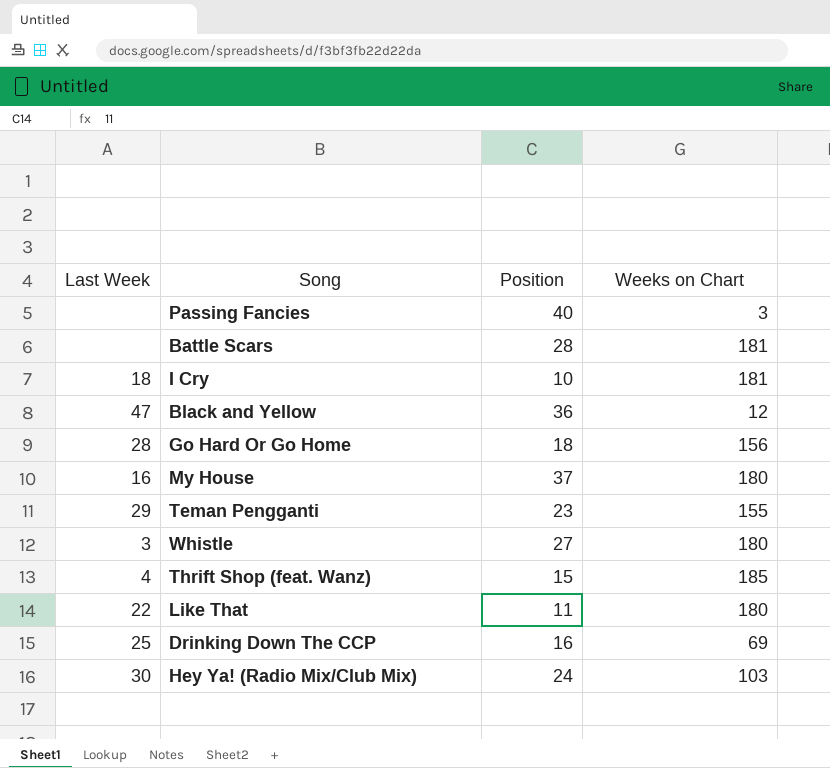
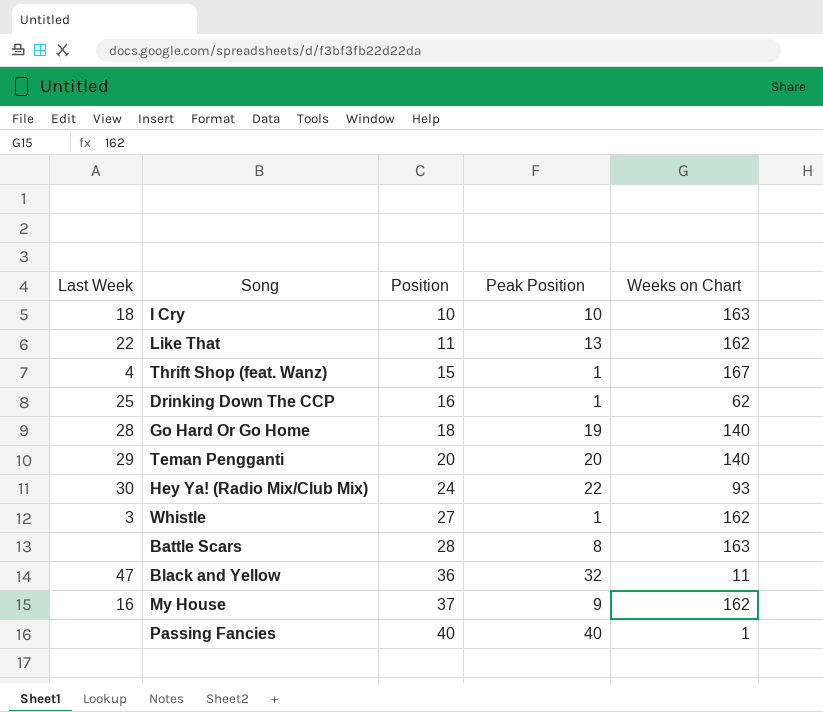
row order: none -> Position ascending
column Peak Position | position: none -> 4
I Cry | Weeks on Chart: 181 -> 163
Like That | Weeks on Chart: 180 -> 162
Thrift Shop (feat. Wanz) | Weeks on Chart: 185 -> 167
Drinking Down The CCP | Weeks on Chart: 69 -> 62
Go Hard Or Go Home | Weeks on Chart: 156 -> 140
Teman Pengganti | Position: 23 -> 20
Teman Pengganti | Weeks on Chart: 155 -> 140
Hey Ya! (Radio Mix/Club Mix) | Weeks on Chart: 103 -> 93
Whistle | Weeks on Chart: 180 -> 162
Battle Scars | Weeks on Chart: 181 -> 163
Black and Yellow | Weeks on Chart: 12 -> 11
My House | Weeks on Chart: 180 -> 162
Passing Fancies | Weeks on Chart: 3 -> 1

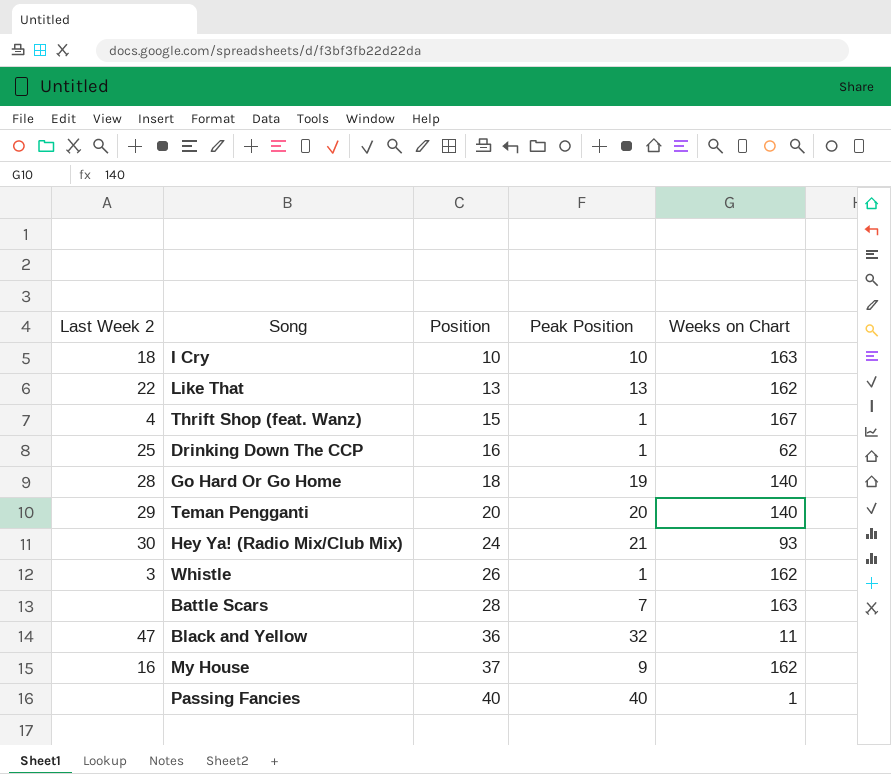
column name: Last Week -> Last Week 2
Like That | Position: 11 -> 13
Hey Ya! (Radio Mix/Club Mix) | Peak Position: 22 -> 21
Whistle | Position: 27 -> 26
Battle Scars | Peak Position: 8 -> 7

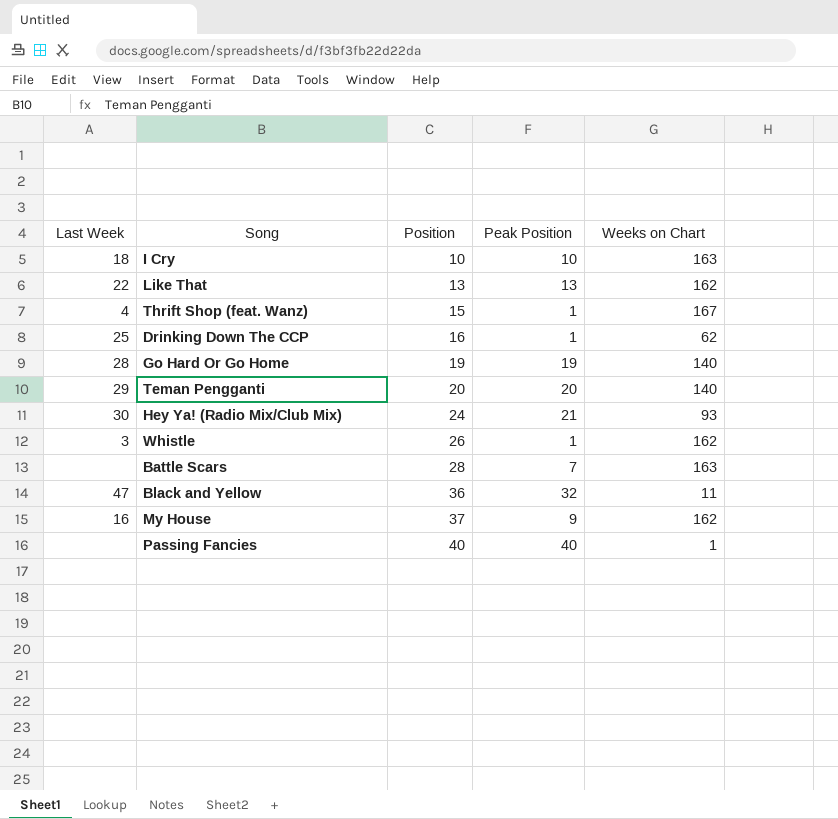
column name: Last Week 2 -> Last Week
Go Hard Or Go Home | Position: 18 -> 19

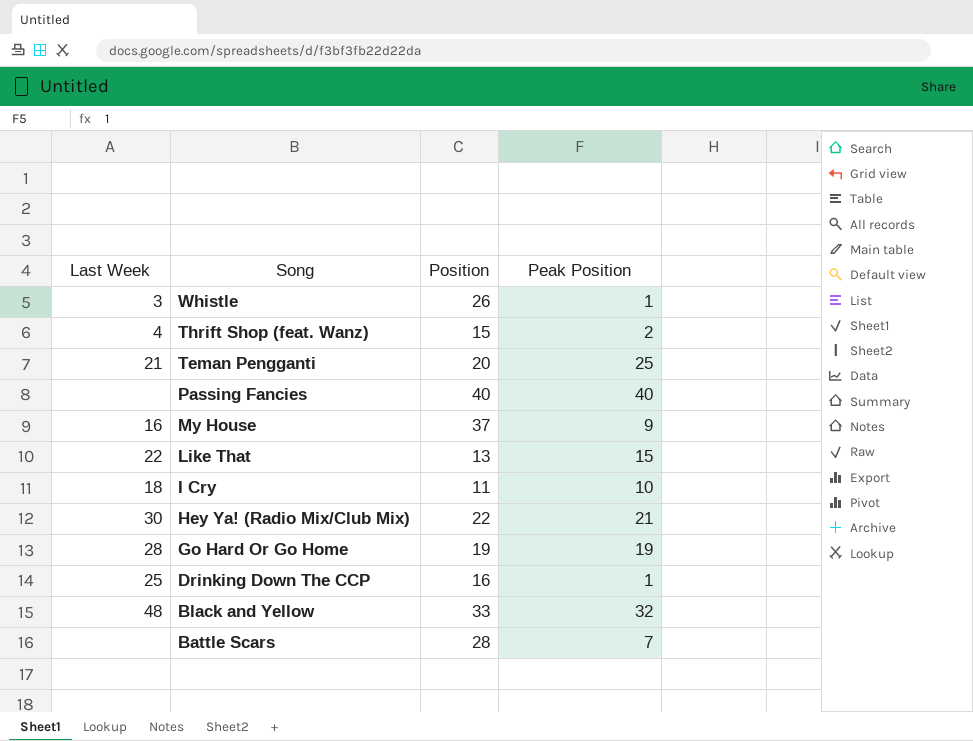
row order: Position ascending -> Song descending
column Weeks on Chart | position: 5 -> none
Thrift Shop (feat. Wanz) | Peak Position: 1 -> 2
Teman Pengganti | Last Week: 29 -> 21
Teman Pengganti | Peak Position: 20 -> 25
Like That | Peak Position: 13 -> 15
I Cry | Position: 10 -> 11
Hey Ya! (Radio Mix/Club Mix) | Position: 24 -> 22
Black and Yellow | Last Week: 47 -> 48
Black and Yellow | Position: 36 -> 33

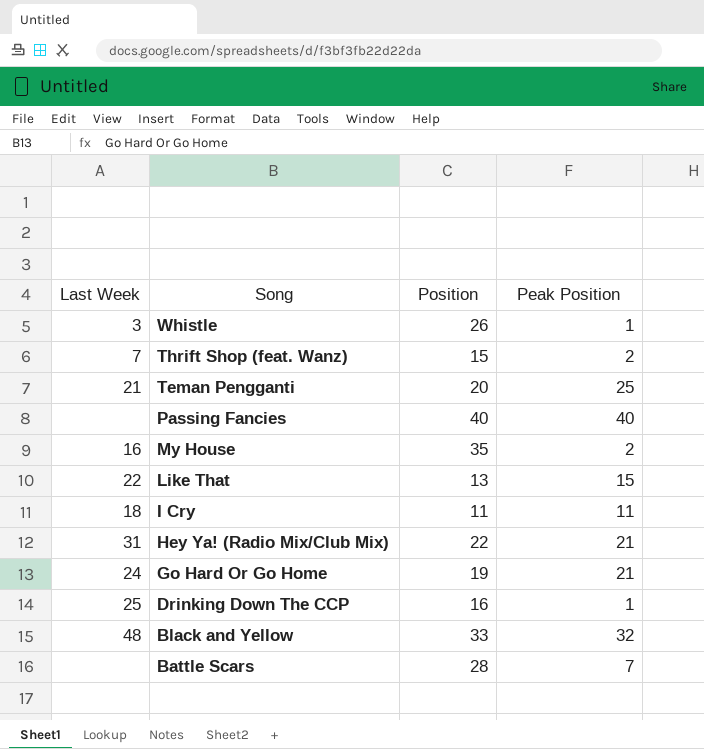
Thrift Shop (feat. Wanz) | Last Week: 4 -> 7
My House | Position: 37 -> 35
My House | Peak Position: 9 -> 2
I Cry | Peak Position: 10 -> 11
Hey Ya! (Radio Mix/Club Mix) | Last Week: 30 -> 31
Go Hard Or Go Home | Last Week: 28 -> 24
Go Hard Or Go Home | Peak Position: 19 -> 21

